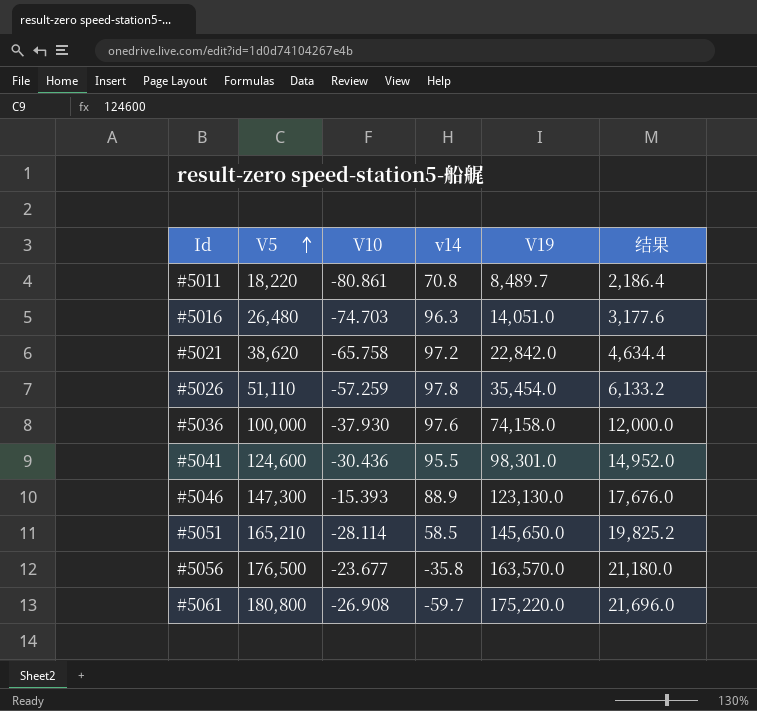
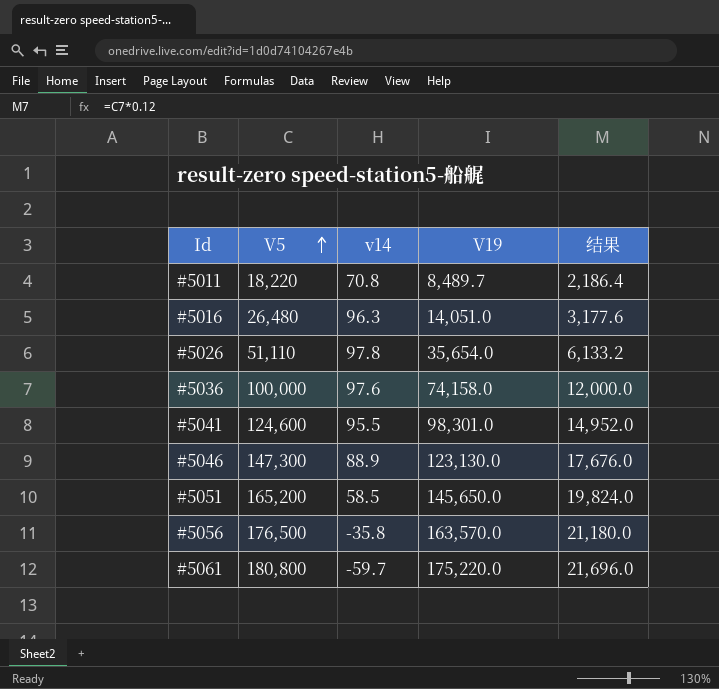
column V10 | position: 3 -> none
row #5021: 38,620 | -65.758 | 97.2 | 22,842.0 | 4,634.4 -> none
#5026 | V19: 35,454.0 -> 35,654.0
#5051 | V5: 165,210 -> 165,200
#5051 | 结果: 19,825.2 -> 19,824.0

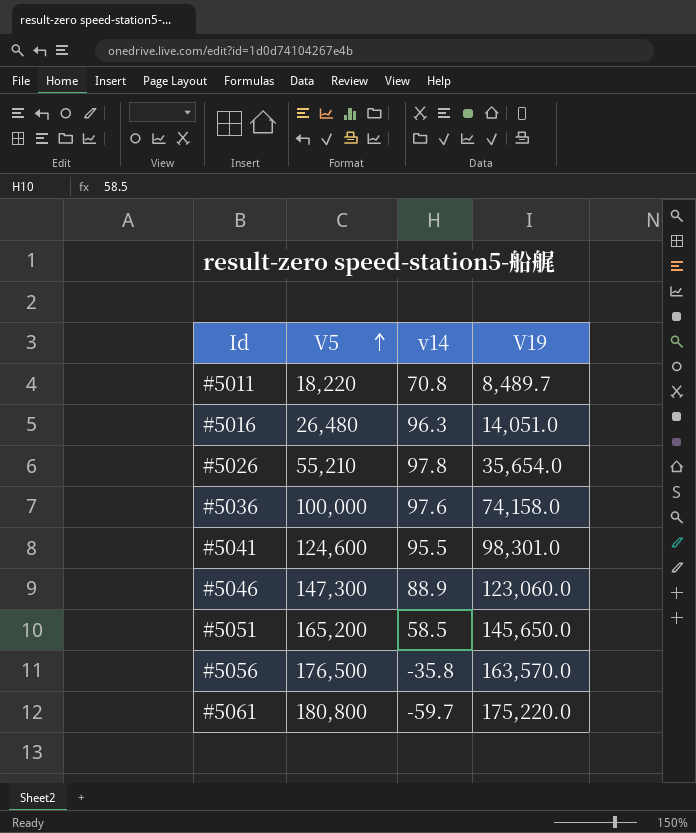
column 结果 | formula: [V5] * 0.12 -> none
#5026 | V5: 51,110 -> 55,210
#5046 | V19: 123,130.0 -> 123,060.0

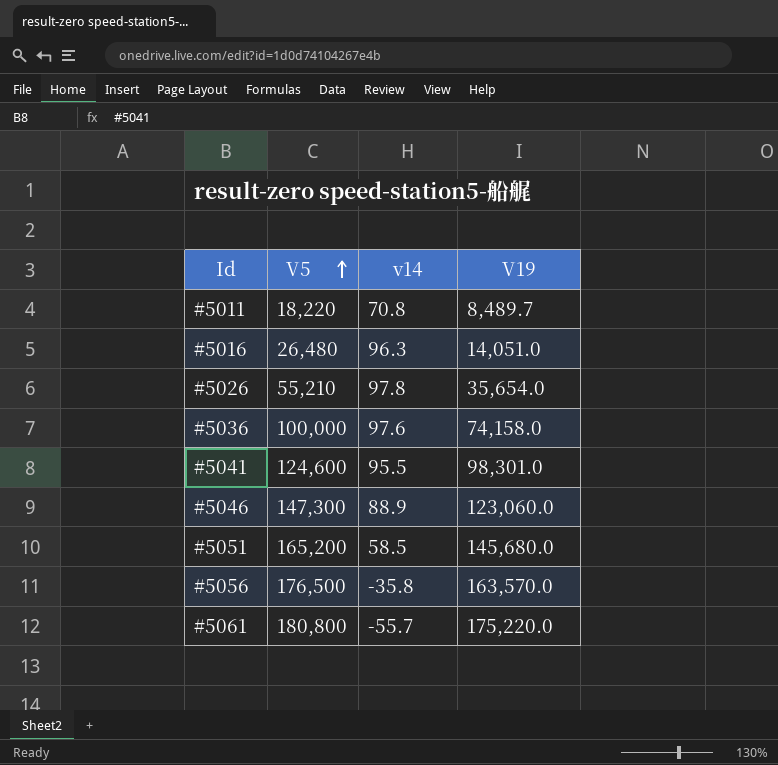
#5051 | V19: 145,650.0 -> 145,680.0
#5061 | v14: -59.7 -> -55.7

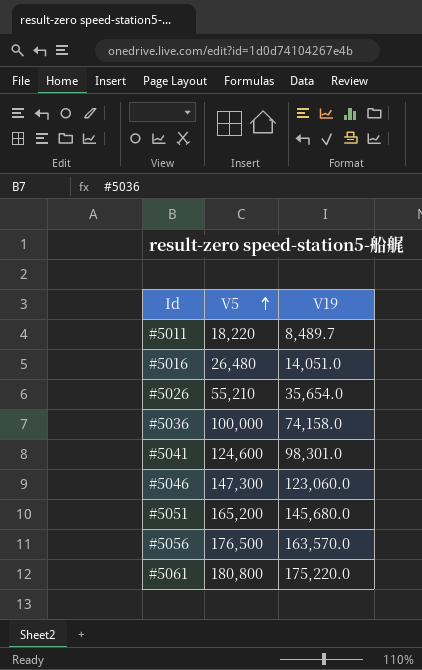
column v14 | position: 3 -> none

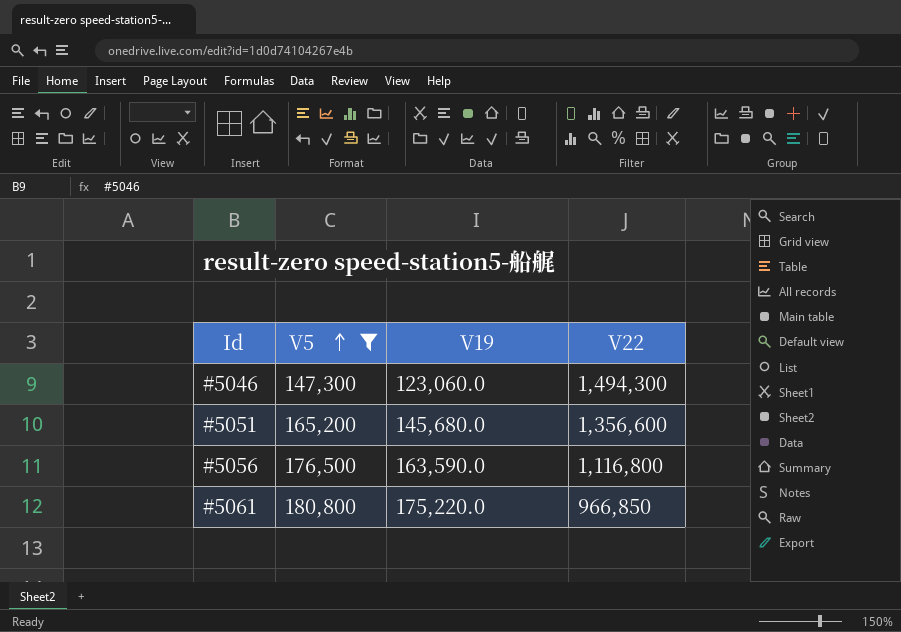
filter: none -> V5 >= 147,300
column V22 | position: none -> 4
#5056 | V19: 163,570.0 -> 163,590.0

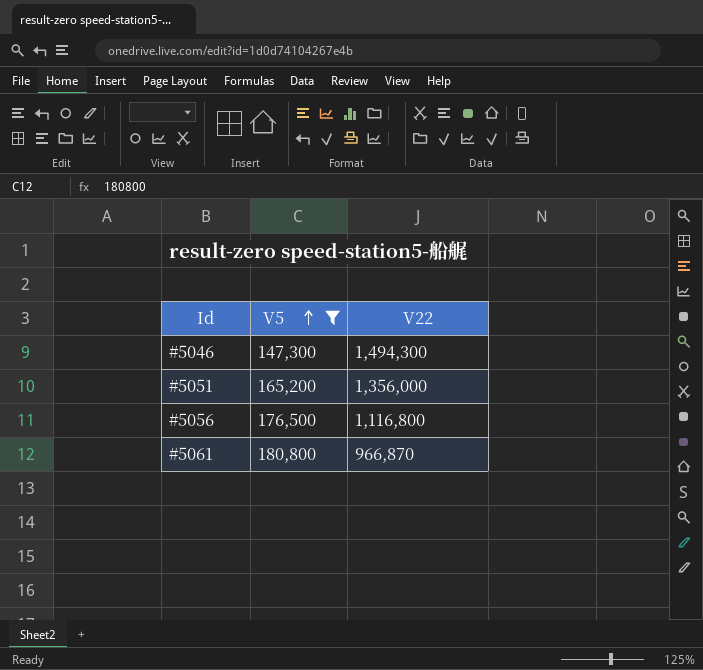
column V19 | position: 3 -> none
#5051 | V22: 1,356,600 -> 1,356,000
#5061 | V22: 966,850 -> 966,870

